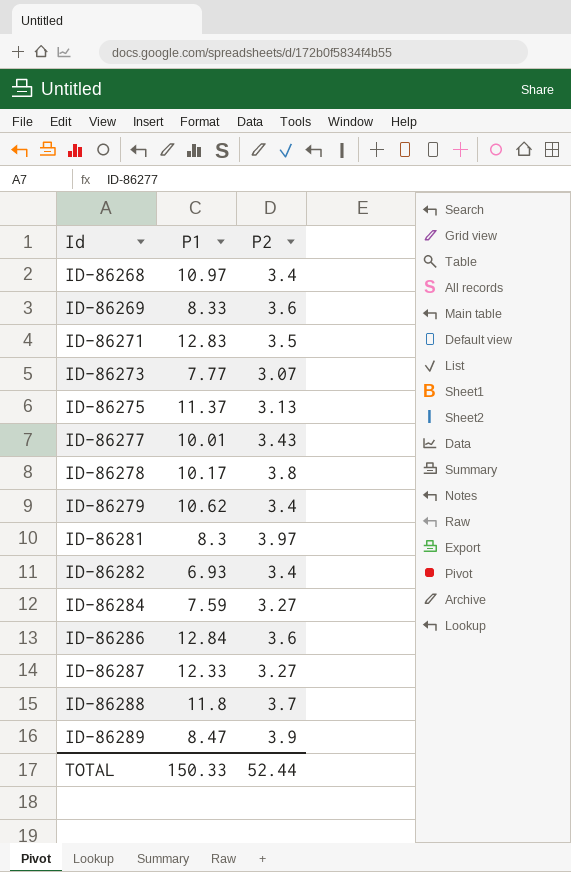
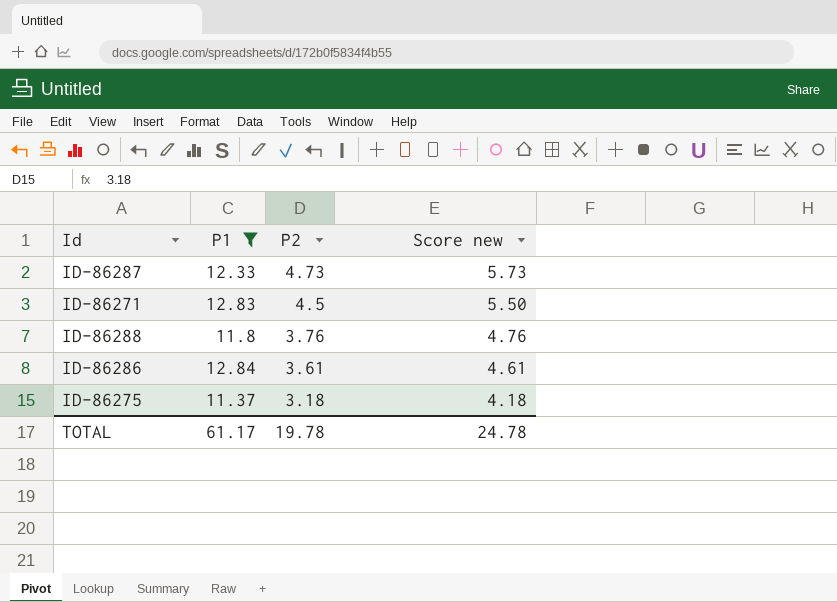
filter: none -> P1 >= 11.37
row order: Id ascending -> P2 descending
column Score new | formula: none -> [P2] + 1
ID-86287 | P2: 3.27 -> 4.73
ID-86271 | P2: 3.5 -> 4.5
ID-86288 | P2: 3.7 -> 3.76
ID-86286 | P2: 3.6 -> 3.61
ID-86275 | P2: 3.13 -> 3.18
TOTAL | P1: 150.33 -> 61.17
TOTAL | P2: 52.44 -> 19.78

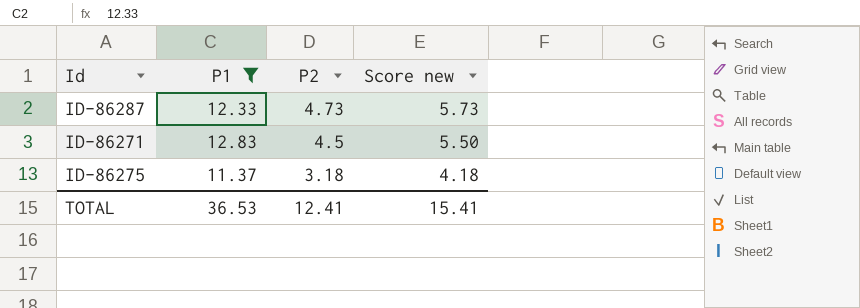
row ID-86288: 11.8 | 3.76 | 4.76 -> none
row ID-86286: 12.84 | 3.61 | 4.61 -> none
TOTAL | P1: 61.17 -> 36.53
TOTAL | P2: 19.78 -> 12.41
TOTAL | Score new: 24.78 -> 15.41

